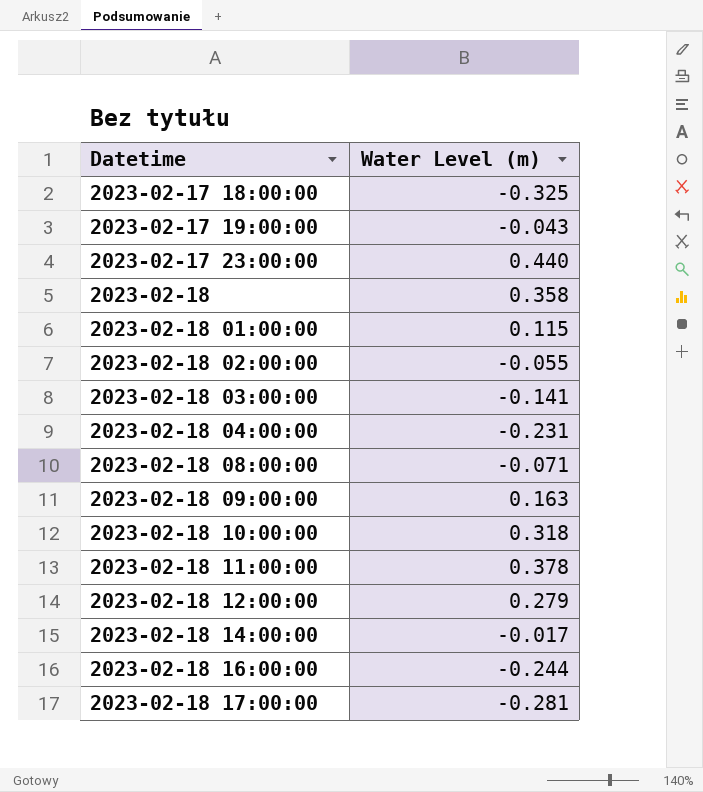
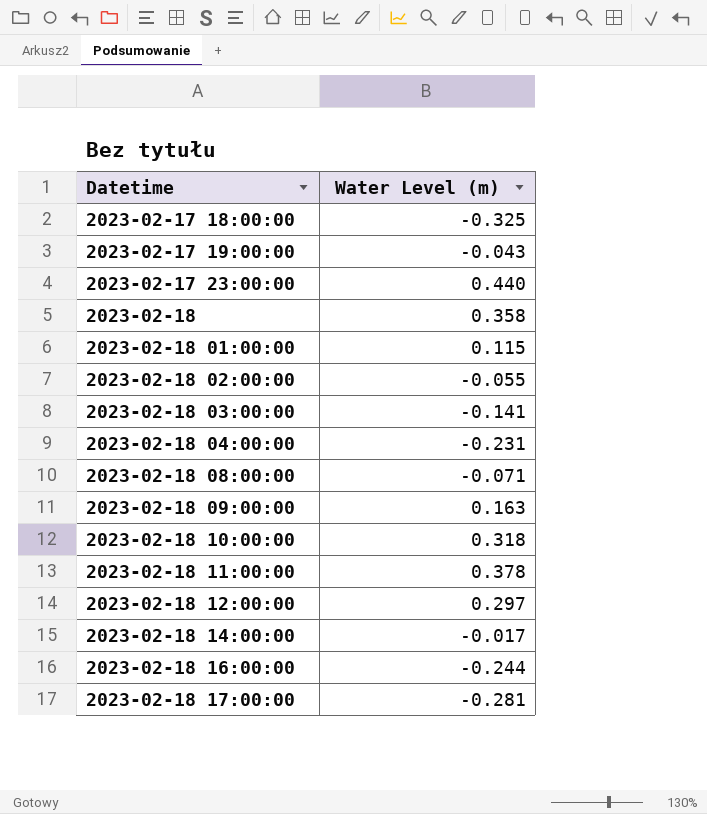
2023-02-18 12:00:00 | Water Level (m): 0.279 -> 0.297

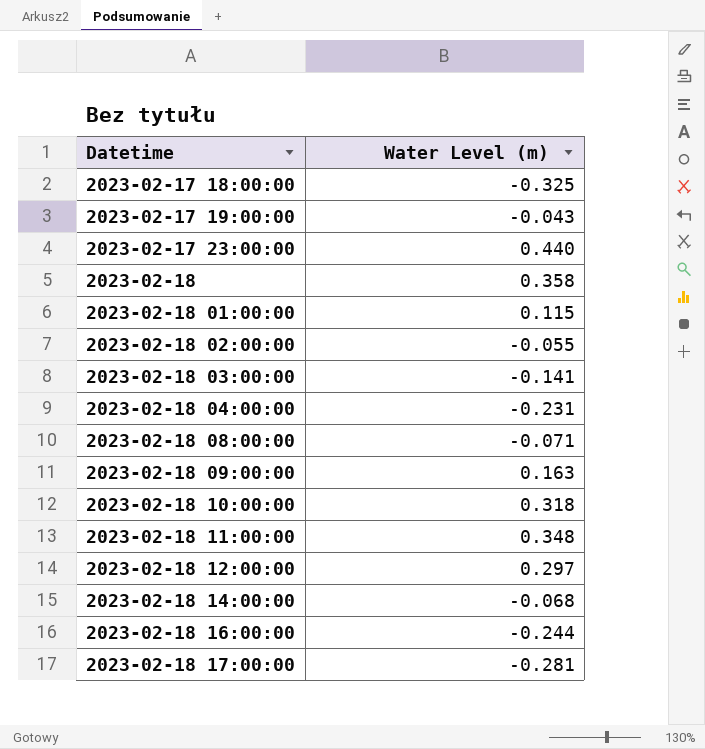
2023-02-18 11:00:00 | Water Level (m): 0.378 -> 0.348
2023-02-18 14:00:00 | Water Level (m): -0.017 -> -0.068

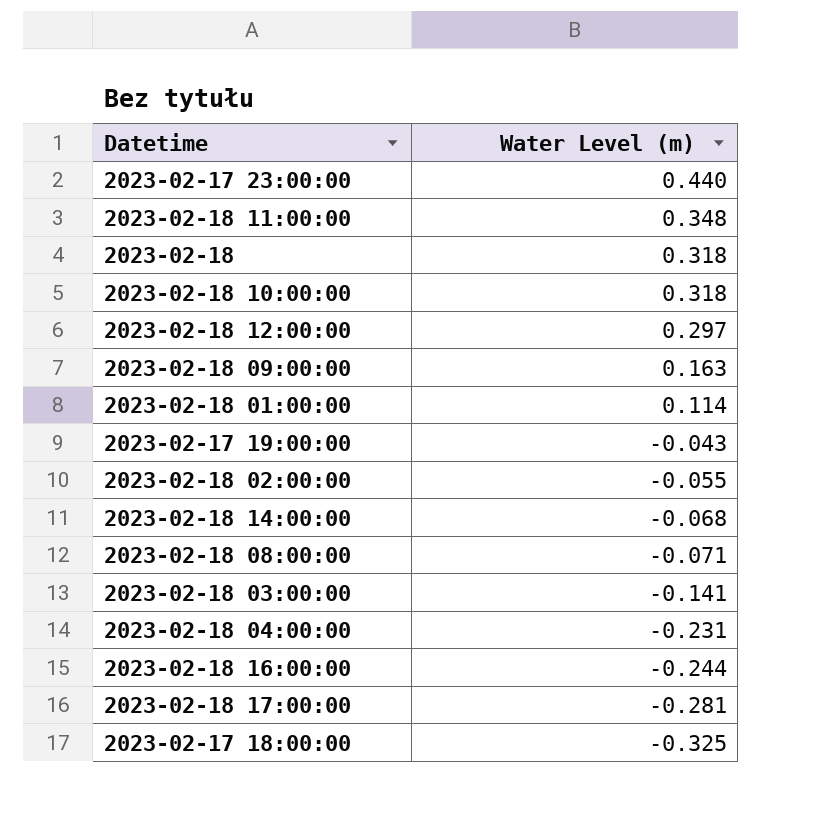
row order: Datetime ascending -> Water Level (m) descending
2023-02-18 | Water Level (m): 0.358 -> 0.318
2023-02-18 01:00:00 | Water Level (m): 0.115 -> 0.114

